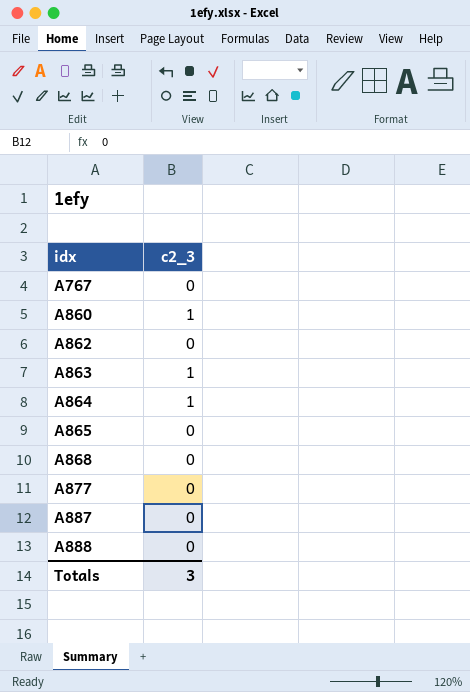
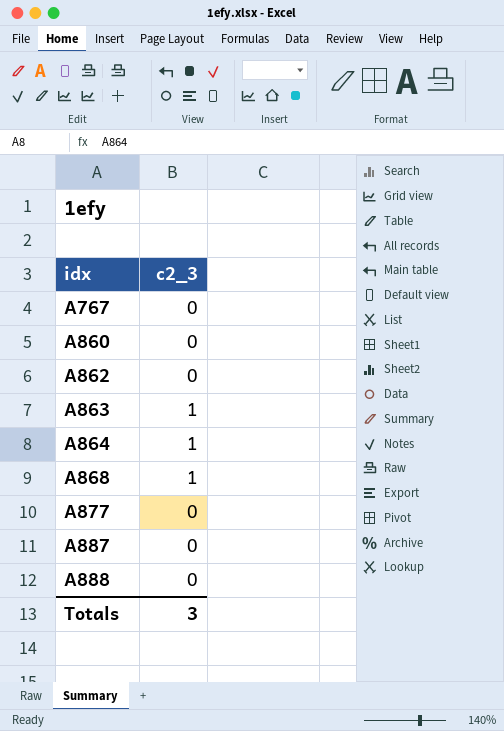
row A865: 0 -> none
A860 | c2_3: 1 -> 0
A868 | c2_3: 0 -> 1

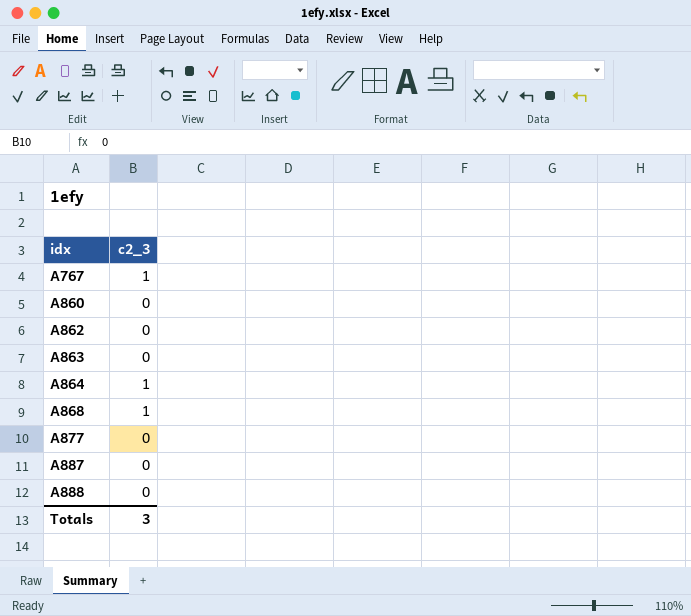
A767 | c2_3: 0 -> 1
A863 | c2_3: 1 -> 0

